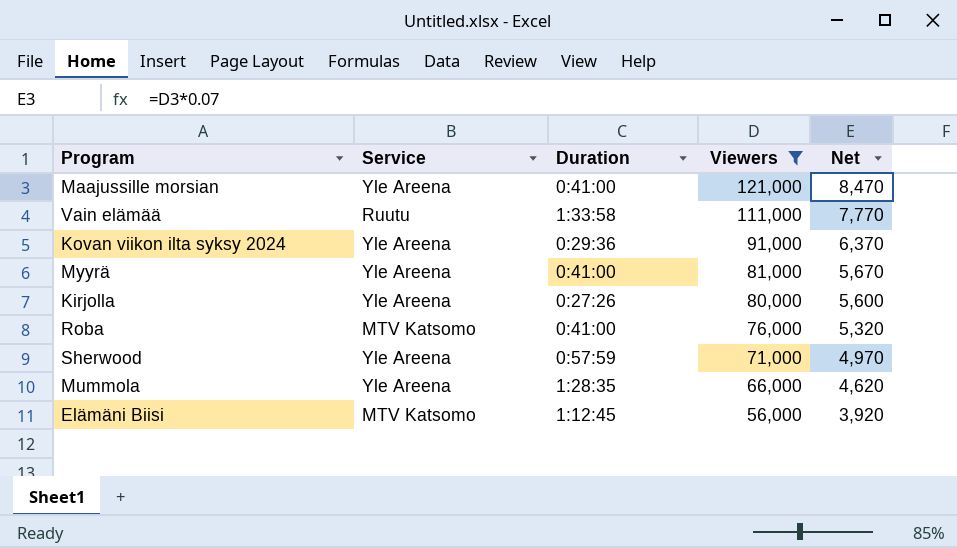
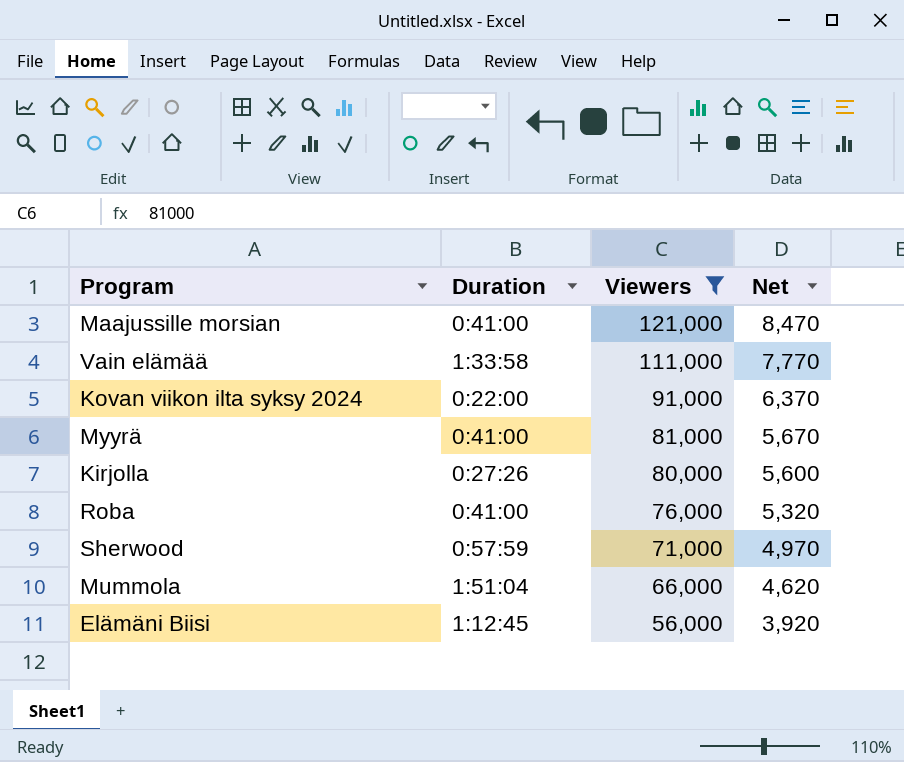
column Service | position: 2 -> none
Kovan viikon ilta syksy 2024 | Duration: 0:29:36 -> 0:22:00
Mummola | Duration: 1:28:35 -> 1:51:04

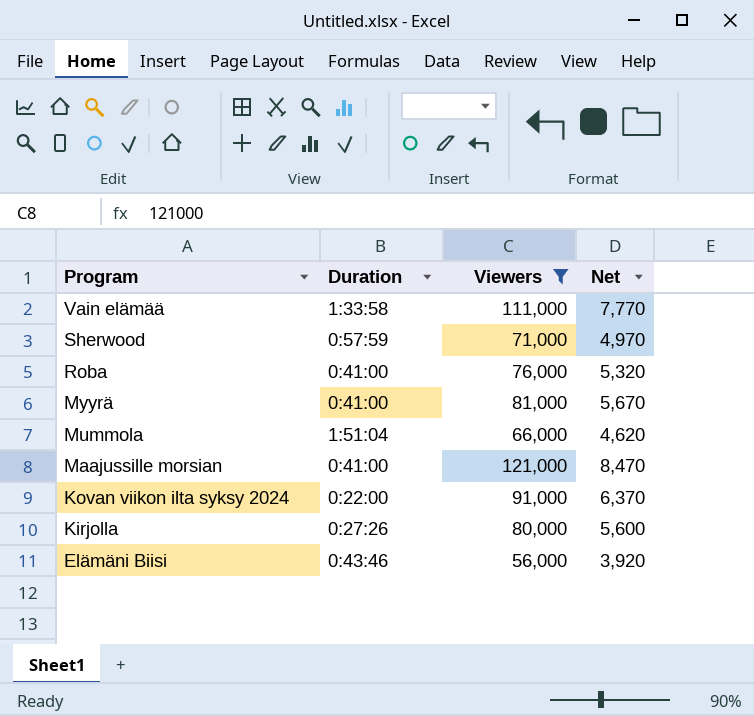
row order: Viewers descending -> Program descending
Elämäni Biisi | Duration: 1:12:45 -> 0:43:46

